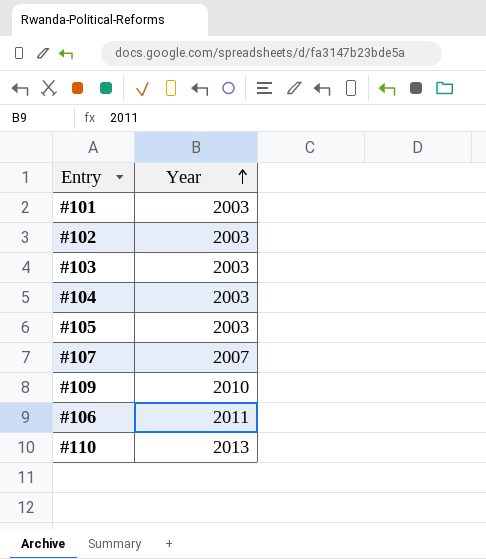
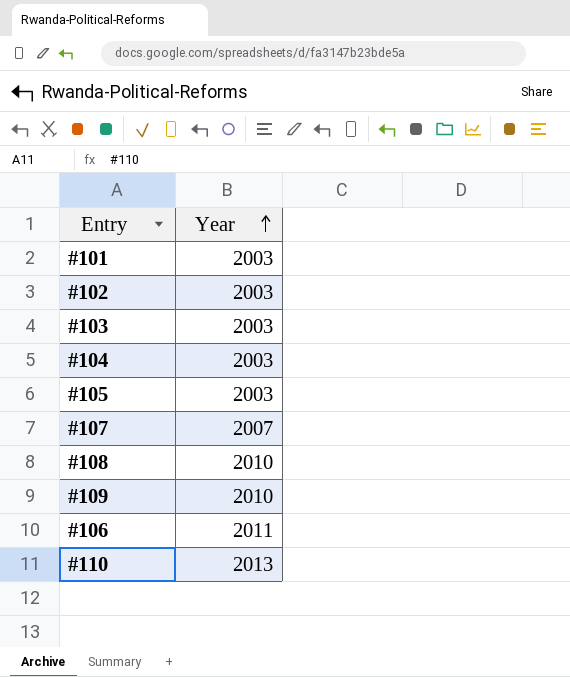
row #108: none -> 2010

